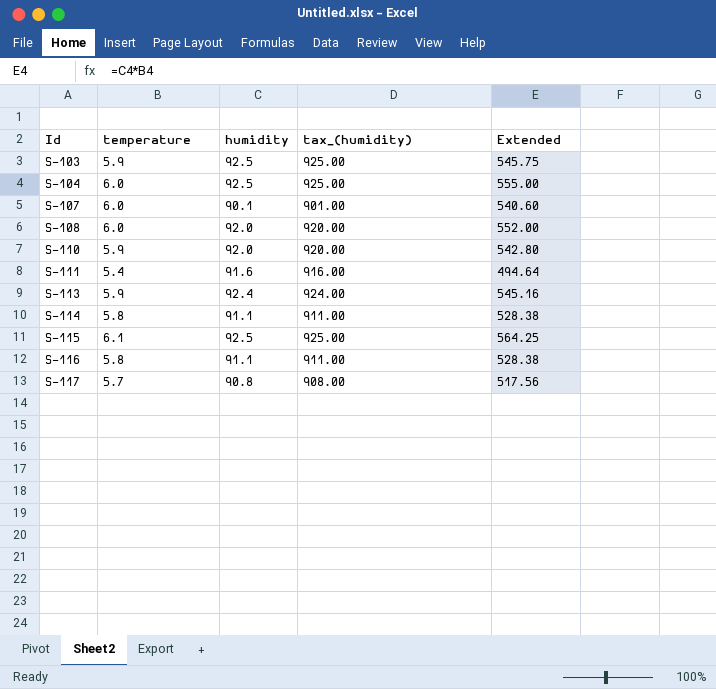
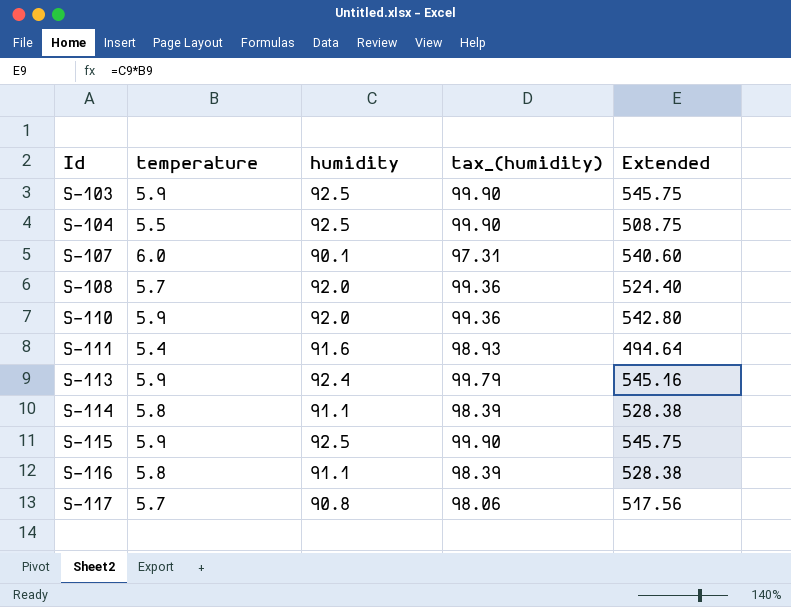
column tax_(humidity) | formula: [humidity] * 10 -> [humidity] * 1.08
S-104 | temperature: 6.0 -> 5.5
S-104 | Extended: 555.00 -> 508.75
S-108 | temperature: 6.0 -> 5.7
S-108 | Extended: 552.00 -> 524.40
S-115 | temperature: 6.1 -> 5.9
S-115 | Extended: 564.25 -> 545.75

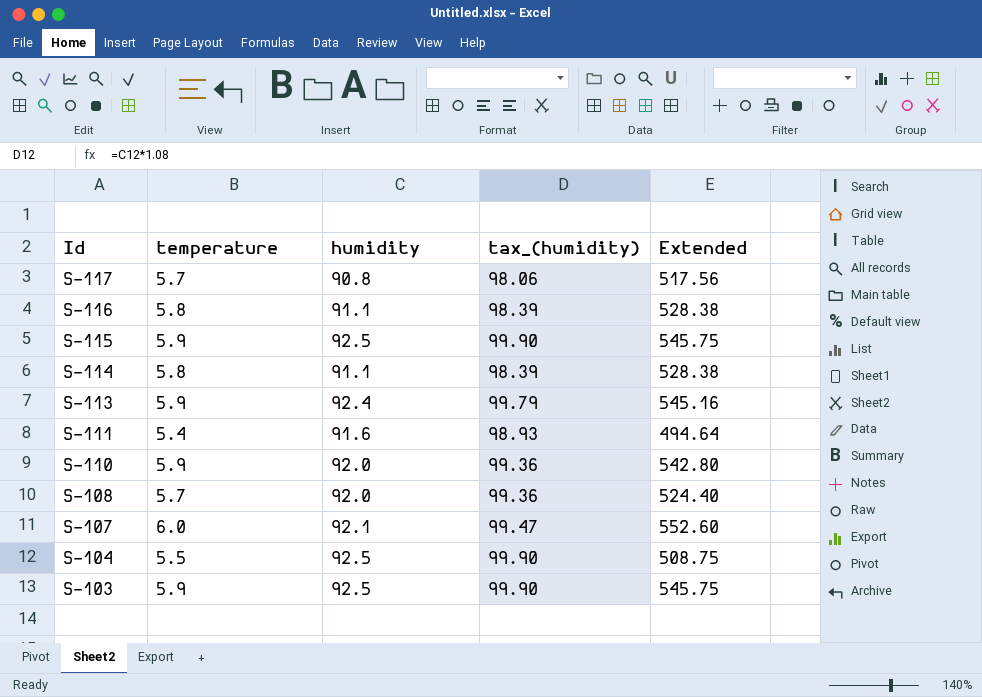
row order: Id ascending -> Id descending
S-107 | humidity: 90.1 -> 92.1
S-107 | tax_(humidity): 97.31 -> 99.47
S-107 | Extended: 540.60 -> 552.60

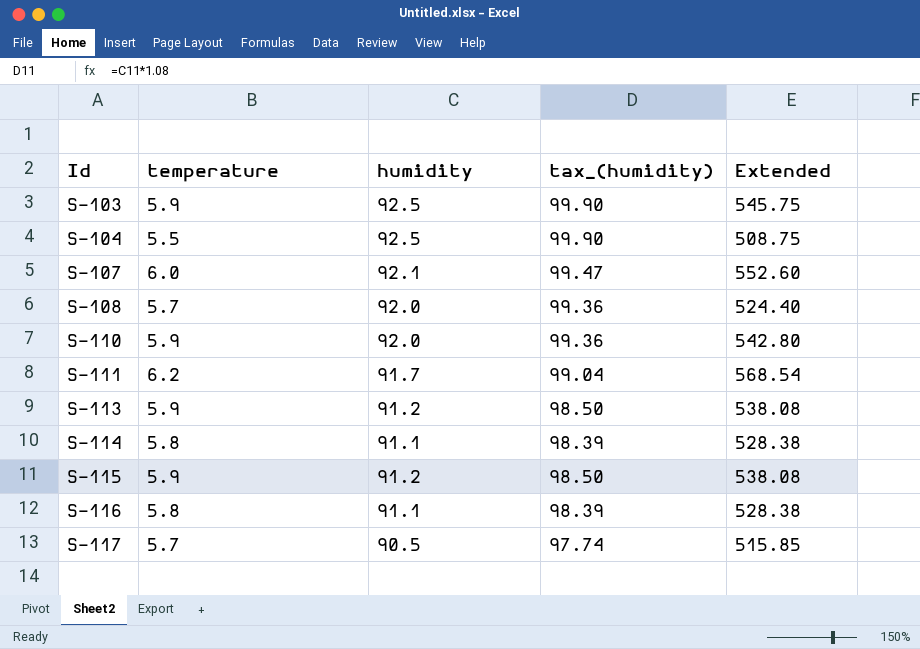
row order: Id descending -> Id ascending
S-111 | temperature: 5.4 -> 6.2
S-111 | humidity: 91.6 -> 91.7
S-111 | tax_(humidity): 98.93 -> 99.04
S-111 | Extended: 494.64 -> 568.54
S-113 | humidity: 92.4 -> 91.2
S-113 | tax_(humidity): 99.79 -> 98.50
S-113 | Extended: 545.16 -> 538.08
S-115 | humidity: 92.5 -> 91.2
S-115 | tax_(humidity): 99.90 -> 98.50
S-115 | Extended: 545.75 -> 538.08
S-117 | humidity: 90.8 -> 90.5
S-117 | tax_(humidity): 98.06 -> 97.74
S-117 | Extended: 517.56 -> 515.85

